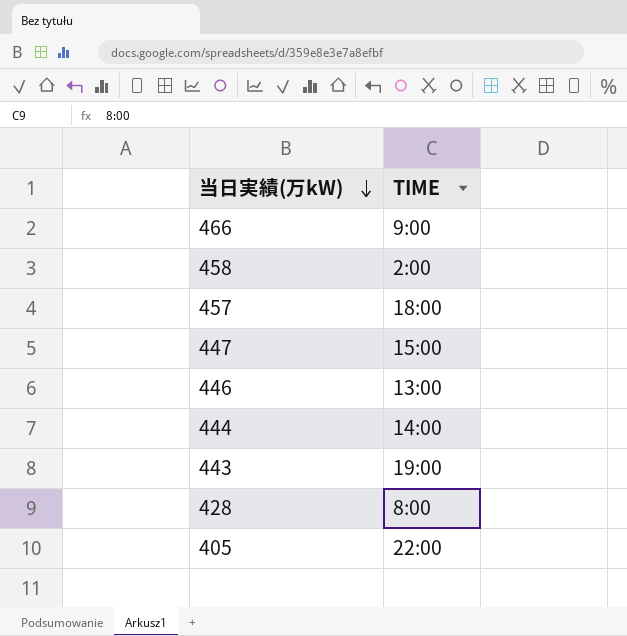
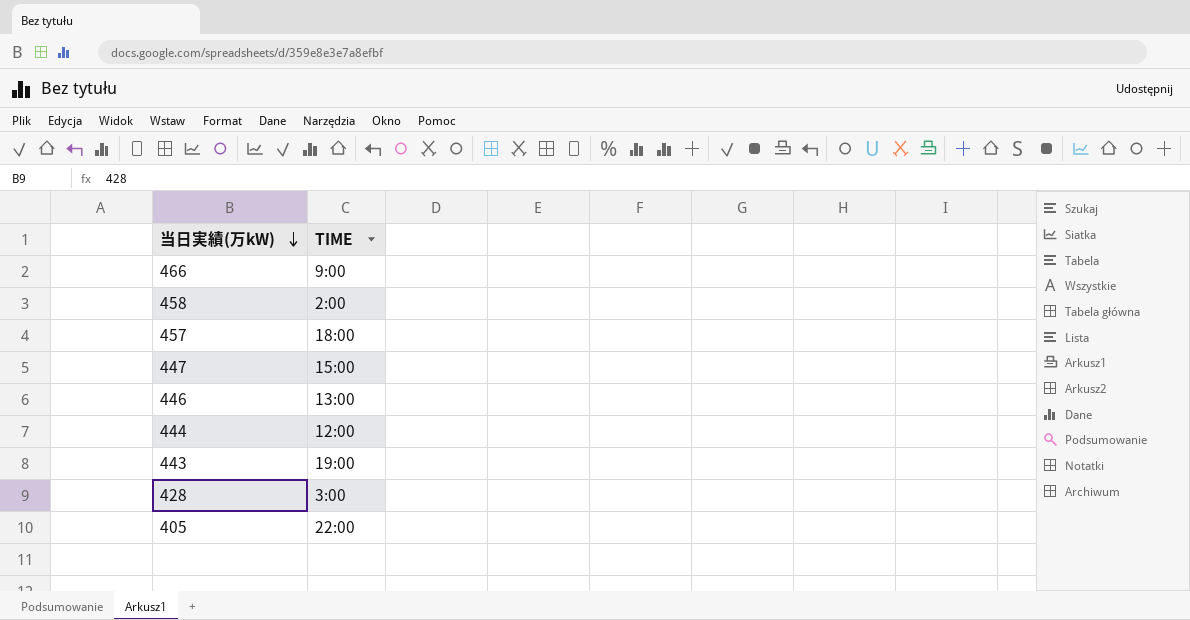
444 | TIME: 14:00 -> 12:00
428 | TIME: 8:00 -> 3:00

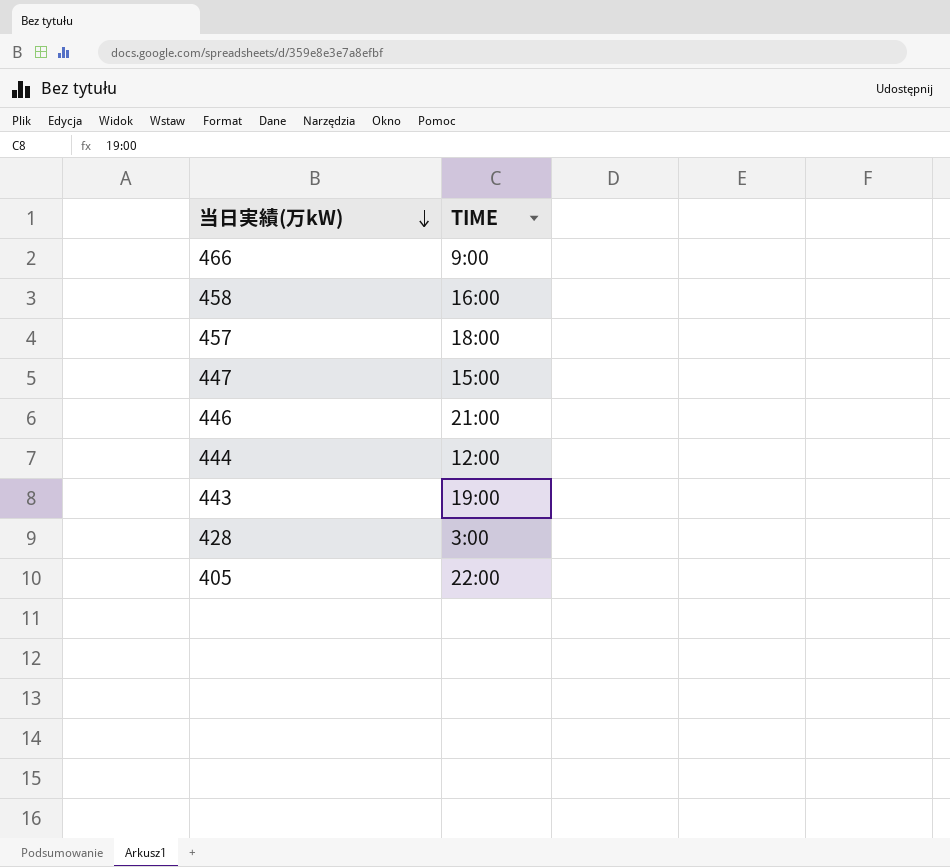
458 | TIME: 2:00 -> 16:00
446 | TIME: 13:00 -> 21:00

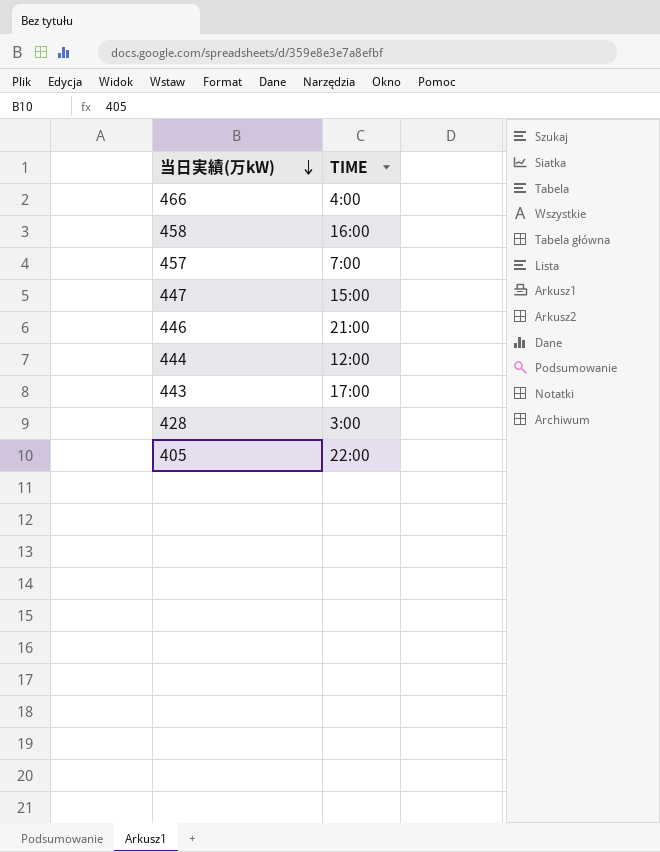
466 | TIME: 9:00 -> 4:00
457 | TIME: 18:00 -> 7:00
443 | TIME: 19:00 -> 17:00

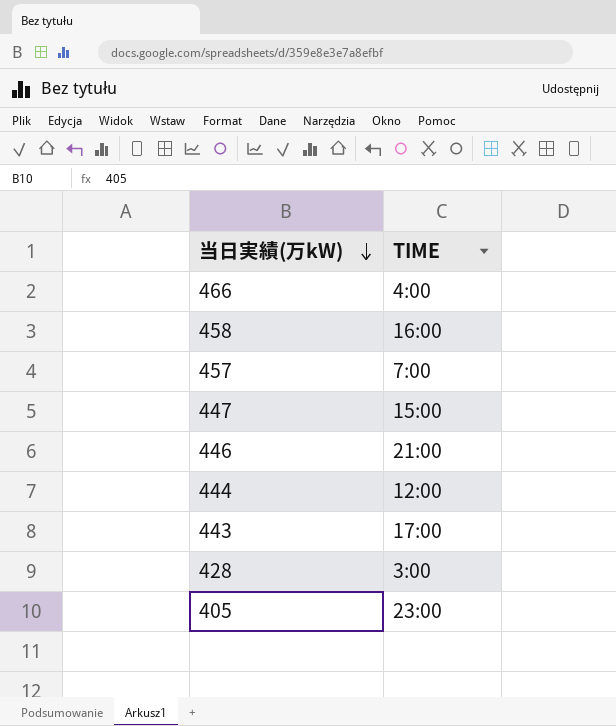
405 | TIME: 22:00 -> 23:00

